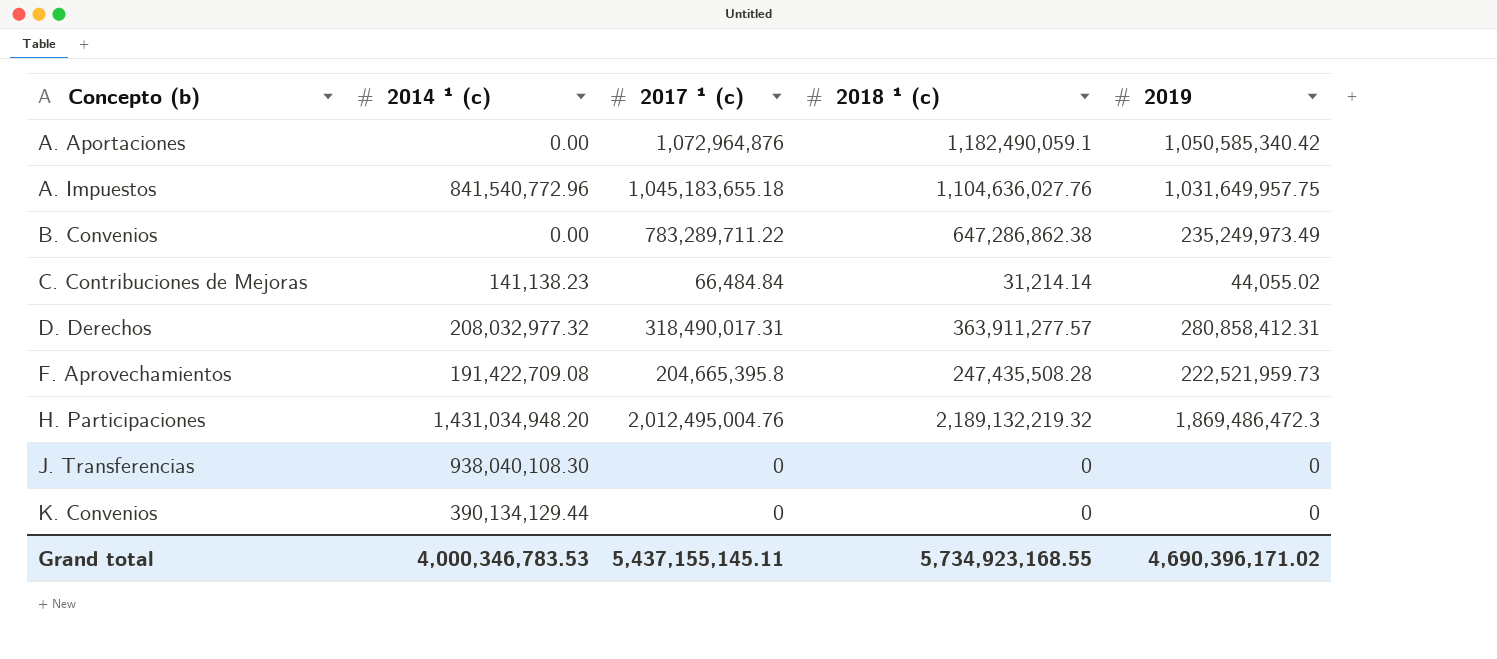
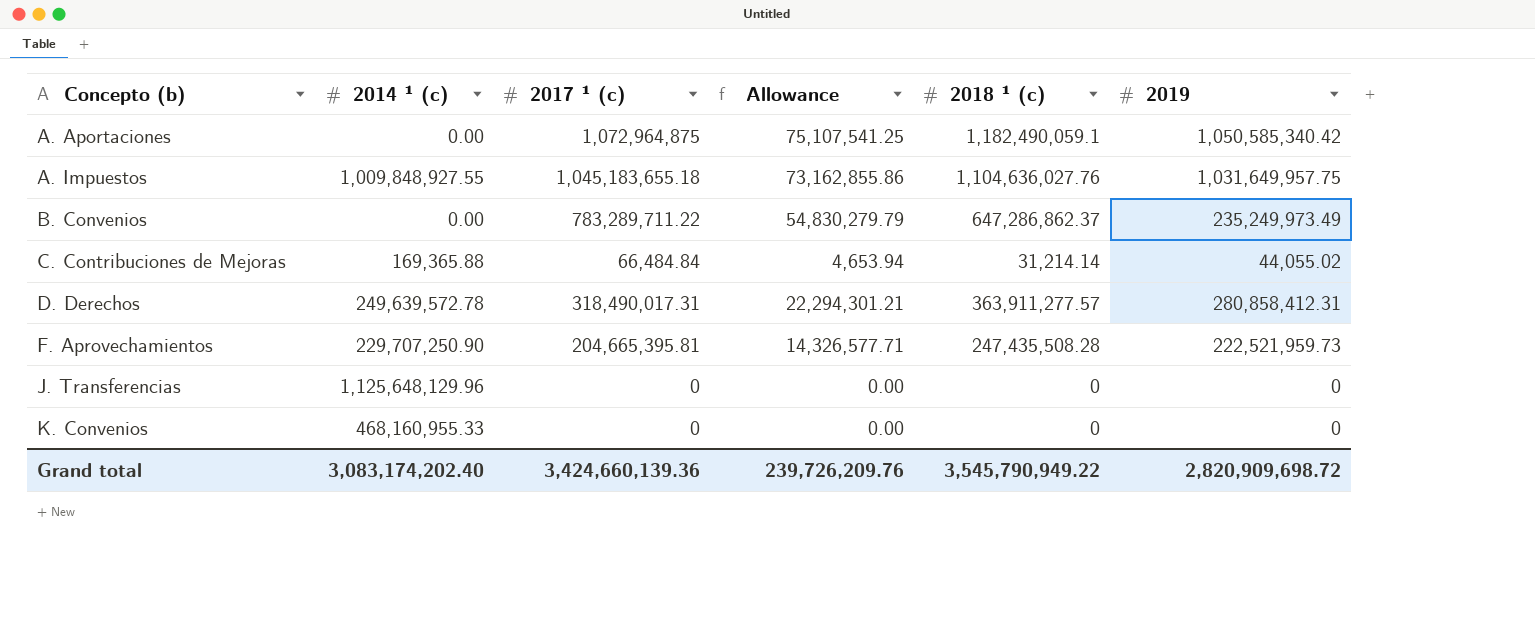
column Allowance | formula: none -> [2017 ¹ (c)] * 0.07
row H. Participaciones: 1,431,034,948.20 | 2,012,495,004.76 | 2,189,132,219.32 | 1,869,486,472.3 -> none
A. Aportaciones | 2017 ¹ (c): 1,072,964,876 -> 1,072,964,875
A. Impuestos | 2014 ¹ (c): 841,540,772.96 -> 1,009,848,927.55
B. Convenios | 2018 ¹ (c): 647,286,862.38 -> 647,286,862.37
C. Contribuciones de Mejoras | 2014 ¹ (c): 141,138.23 -> 169,365.88
D. Derechos | 2014 ¹ (c): 208,032,977.32 -> 249,639,572.78
F. Aprovechamientos | 2014 ¹ (c): 191,422,709.08 -> 229,707,250.90
F. Aprovechamientos | 2017 ¹ (c): 204,665,395.8 -> 204,665,395.81
J. Transferencias | 2014 ¹ (c): 938,040,108.30 -> 1,125,648,129.96
K. Convenios | 2014 ¹ (c): 390,134,129.44 -> 468,160,955.33
Grand total | 2014 ¹ (c): 4,000,346,783.53 -> 3,083,174,202.40
Grand total | 2017 ¹ (c): 5,437,155,145.11 -> 3,424,660,139.36
Grand total | 2018 ¹ (c): 5,734,923,168.55 -> 3,545,790,949.22
Grand total | 2019: 4,690,396,171.02 -> 2,820,909,698.72

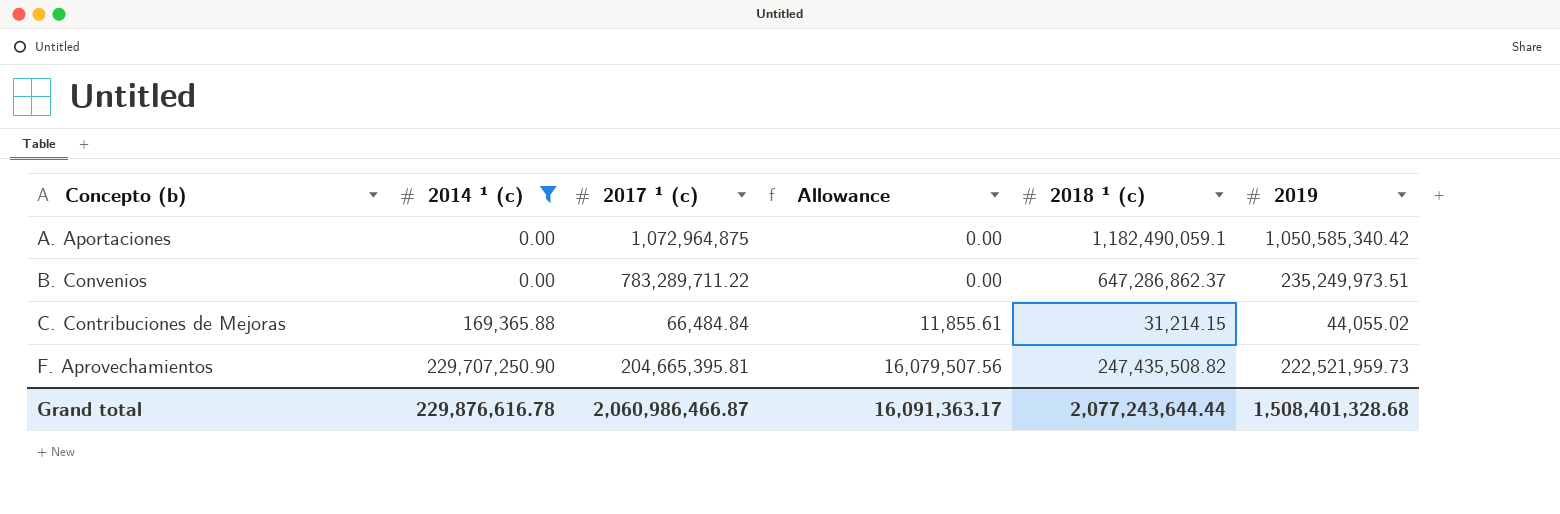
filter: none -> 2014 ¹ (c) <= 229,707,250.90
column Allowance | formula: [2017 ¹ (c)] * 0.07 -> [2014 ¹ (c)] * 0.07
B. Convenios | 2019: 235,249,973.49 -> 235,249,973.51
C. Contribuciones de Mejoras | 2018 ¹ (c): 31,214.14 -> 31,214.15
F. Aprovechamientos | 2018 ¹ (c): 247,435,508.28 -> 247,435,508.82
Grand total | 2014 ¹ (c): 3,083,174,202.40 -> 229,876,616.78
Grand total | 2017 ¹ (c): 3,424,660,139.36 -> 2,060,986,466.87
Grand total | Allowance: 239,726,209.76 -> 16,091,363.17
Grand total | 2018 ¹ (c): 3,545,790,949.22 -> 2,077,243,644.44
Grand total | 2019: 2,820,909,698.72 -> 1,508,401,328.68

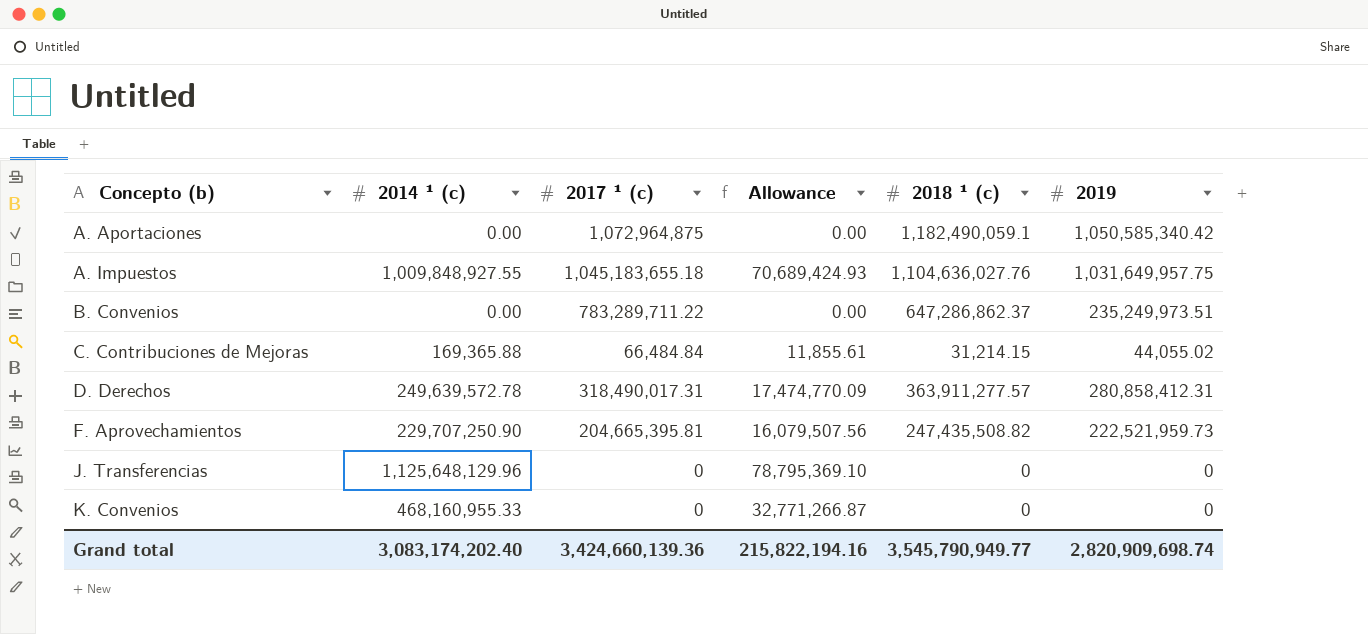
filter: 2014 ¹ (c) <= 229,707,250.90 -> none
Grand total | 2014 ¹ (c): 229,876,616.78 -> 3,083,174,202.40
Grand total | 2017 ¹ (c): 2,060,986,466.87 -> 3,424,660,139.36
Grand total | Allowance: 16,091,363.17 -> 215,822,194.16
Grand total | 2018 ¹ (c): 2,077,243,644.44 -> 3,545,790,949.77
Grand total | 2019: 1,508,401,328.68 -> 2,820,909,698.74

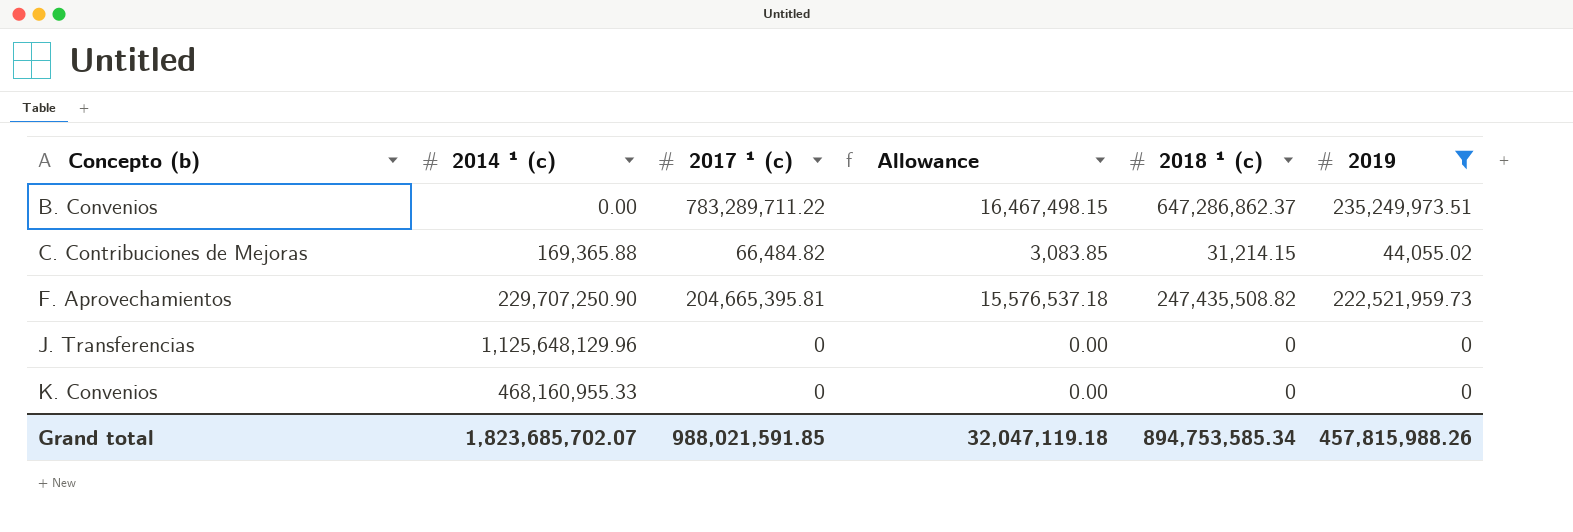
filter: none -> 2019 <= 235,249,973.51
column Allowance | formula: [2014 ¹ (c)] * 0.07 -> [2019] * 0.07
C. Contribuciones de Mejoras | 2017 ¹ (c): 66,484.84 -> 66,484.82
Grand total | 2014 ¹ (c): 3,083,174,202.40 -> 1,823,685,702.07
Grand total | 2017 ¹ (c): 3,424,660,139.36 -> 988,021,591.85
Grand total | Allowance: 215,822,194.16 -> 32,047,119.18
Grand total | 2018 ¹ (c): 3,545,790,949.77 -> 894,753,585.34
Grand total | 2019: 2,820,909,698.74 -> 457,815,988.26

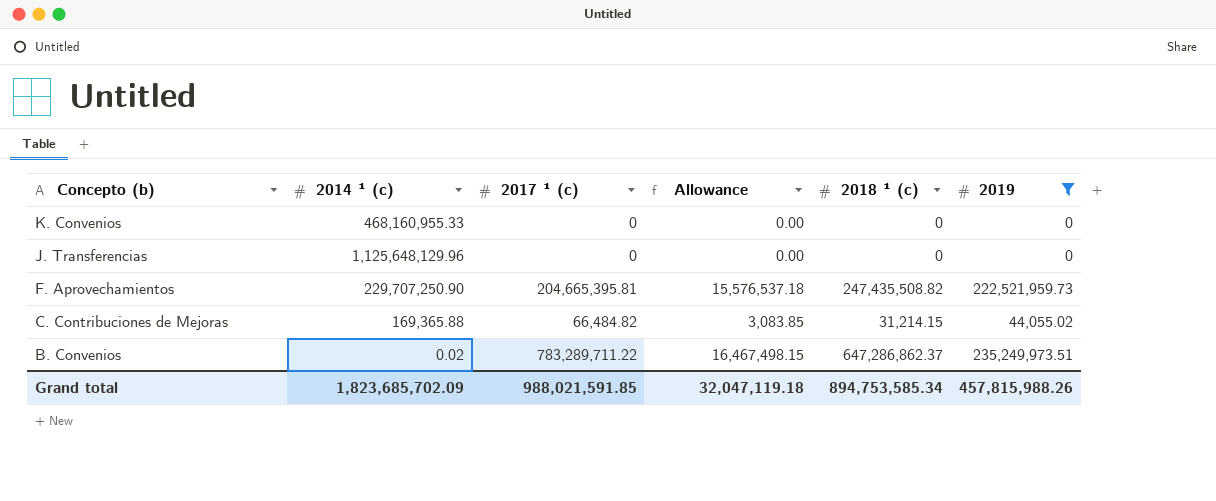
row order: Concepto (b) ascending -> Concepto (b) descending
B. Convenios | 2014 ¹ (c): 0.00 -> 0.02
Grand total | 2014 ¹ (c): 1,823,685,702.07 -> 1,823,685,702.09

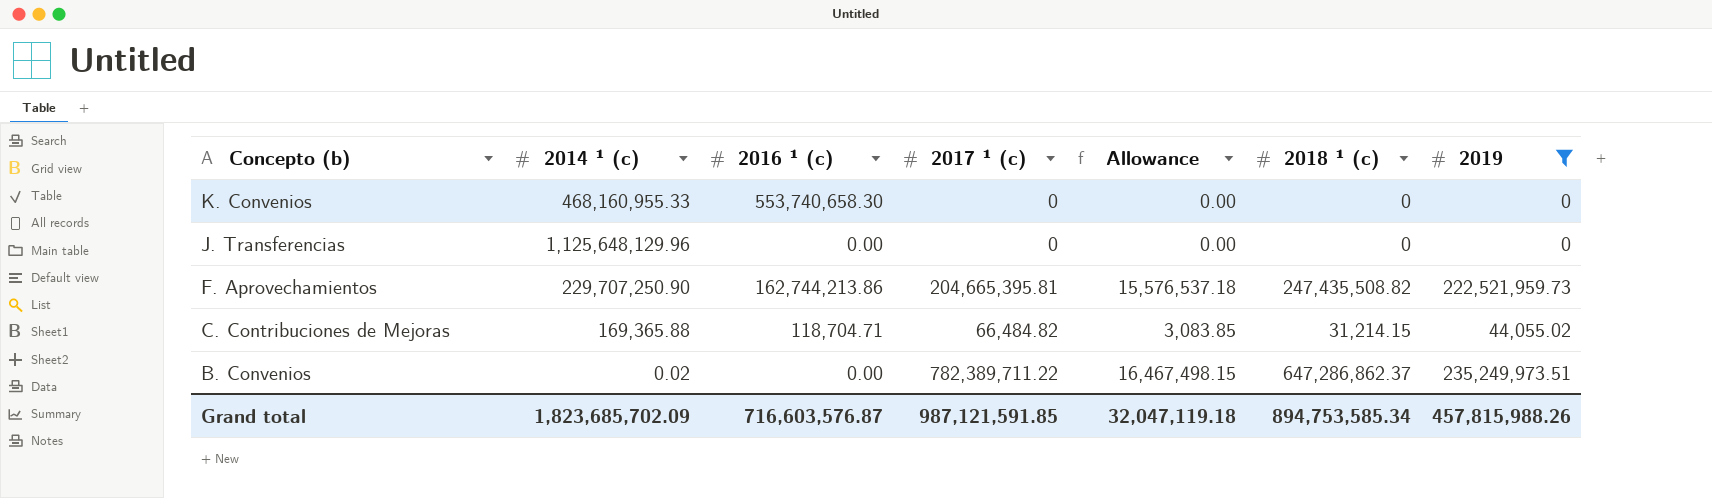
column 2016 ¹ (c) | position: none -> 3
B. Convenios | 2017 ¹ (c): 783,289,711.22 -> 782,389,711.22
Grand total | 2017 ¹ (c): 988,021,591.85 -> 987,121,591.85

